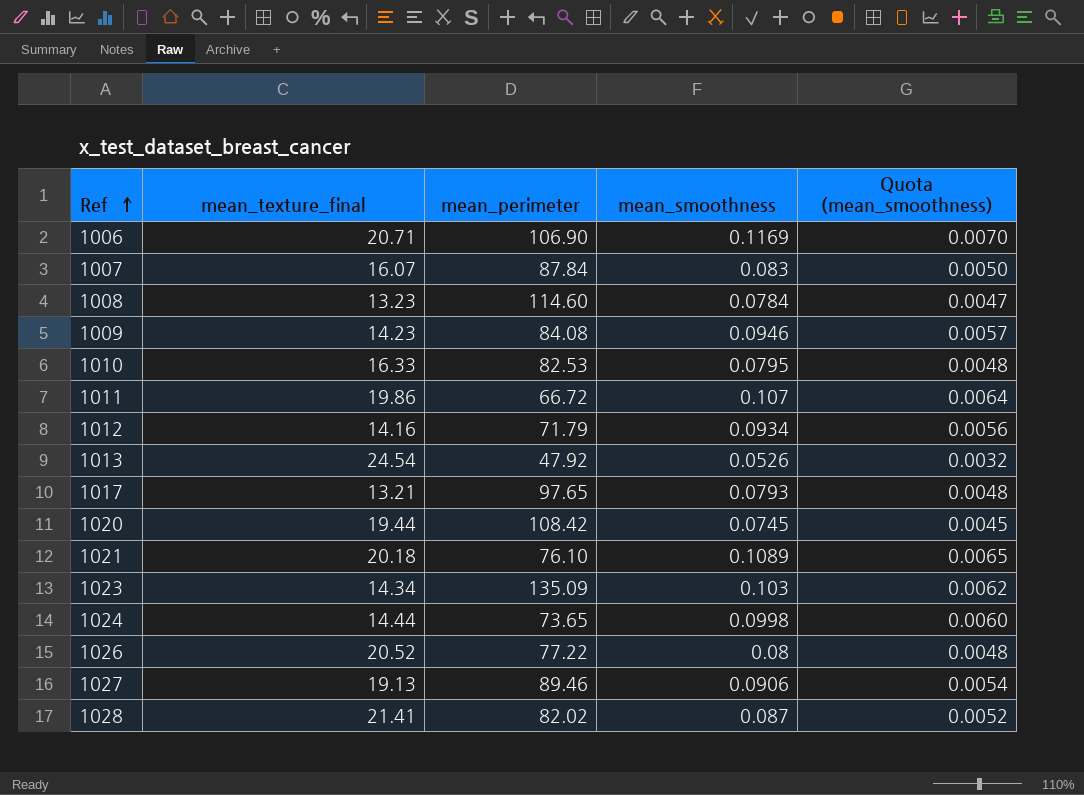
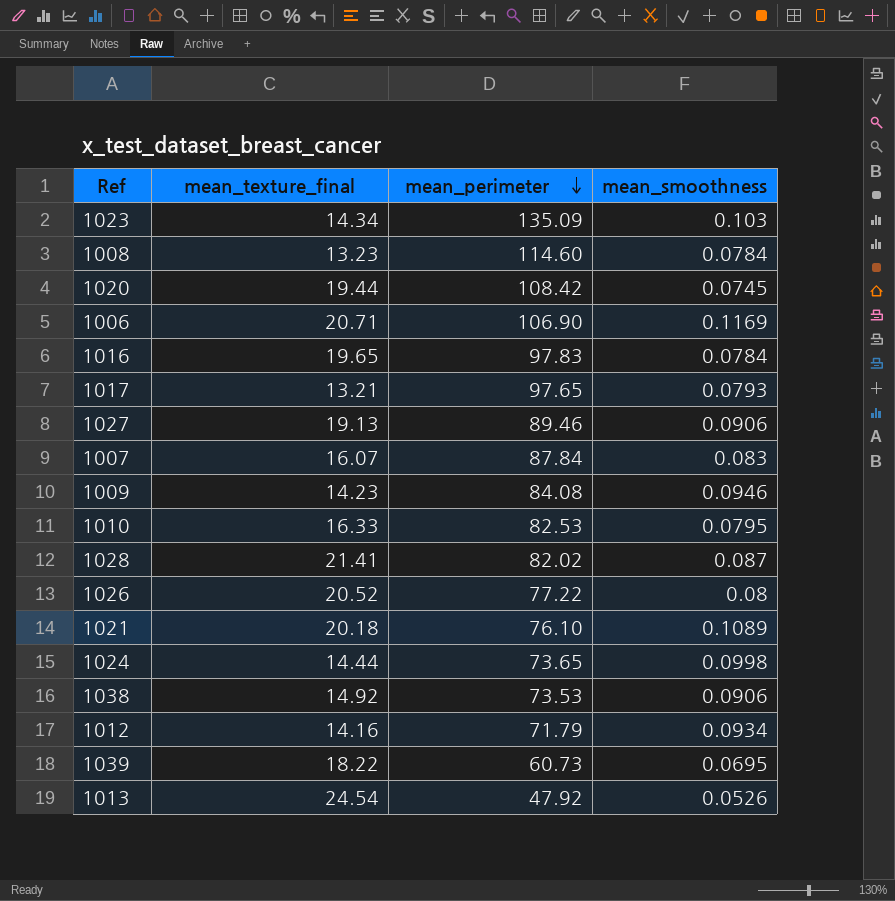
row order: Ref ascending -> mean_perimeter descending
column Quota (mean_smoothness) | formula: [mean_smoothness] * 0.06 -> none
row 1011: 19.86 | 66.72 | 0.107 | 0.0064 -> none
row 1016: none -> 19.65 | 97.83 | 0.0784
row 1038: none -> 14.92 | 73.53 | 0.0906
row 1039: none -> 18.22 | 60.73 | 0.0695

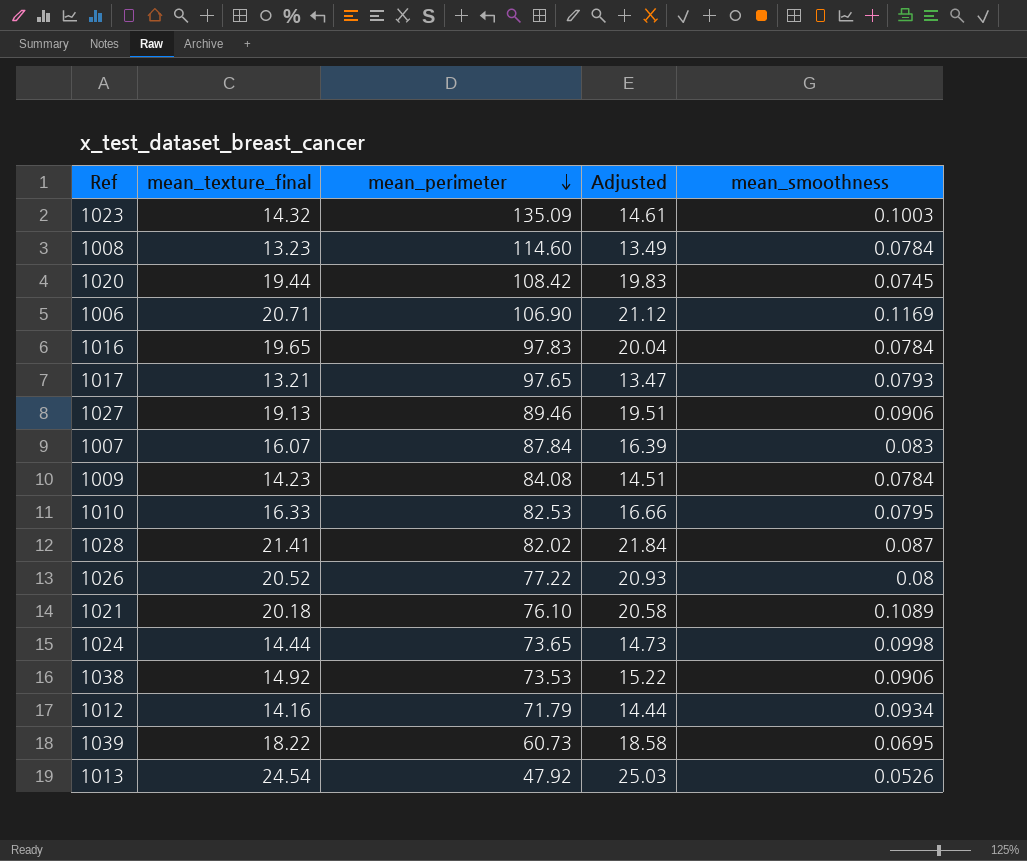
column Adjusted | formula: none -> [mean_texture_final] * 1.02
1023 | mean_texture_final: 14.34 -> 14.32
1023 | mean_smoothness: 0.103 -> 0.1003
1009 | mean_smoothness: 0.0946 -> 0.0784

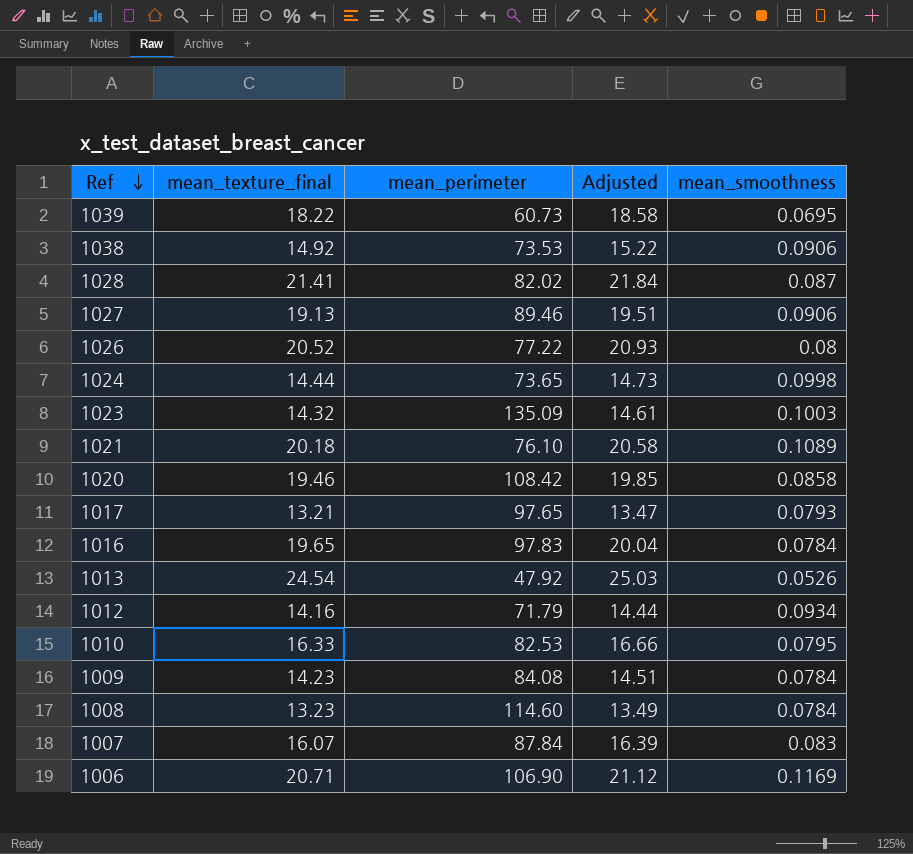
row order: mean_perimeter descending -> Ref descending
1020 | mean_texture_final: 19.44 -> 19.46
1020 | Adjusted: 19.83 -> 19.85
1020 | mean_smoothness: 0.0745 -> 0.0858

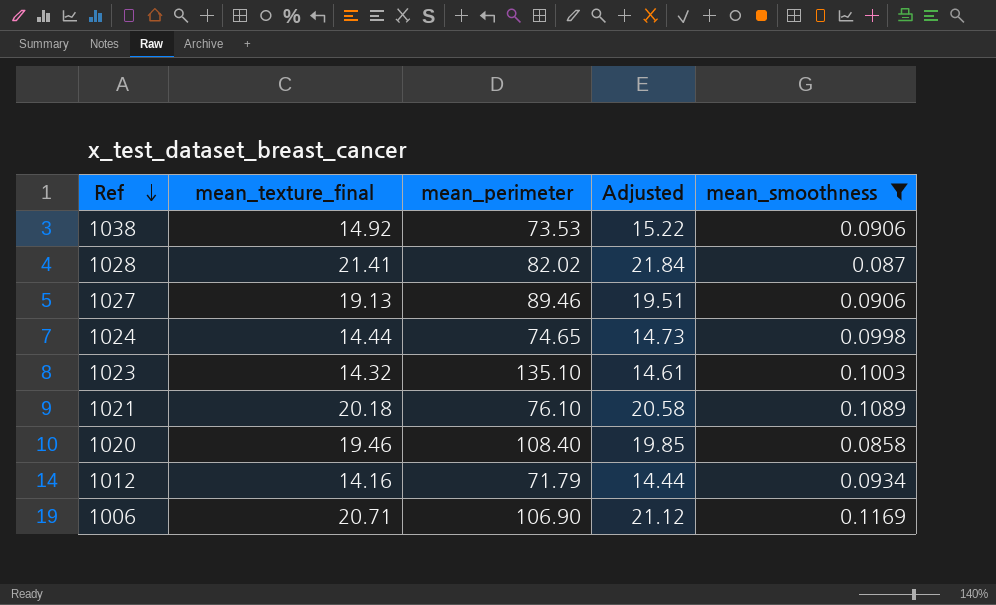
filter: none -> mean_smoothness >= 0.0858
1024 | mean_perimeter: 73.65 -> 74.65
1023 | mean_perimeter: 135.09 -> 135.10
1020 | mean_perimeter: 108.42 -> 108.40

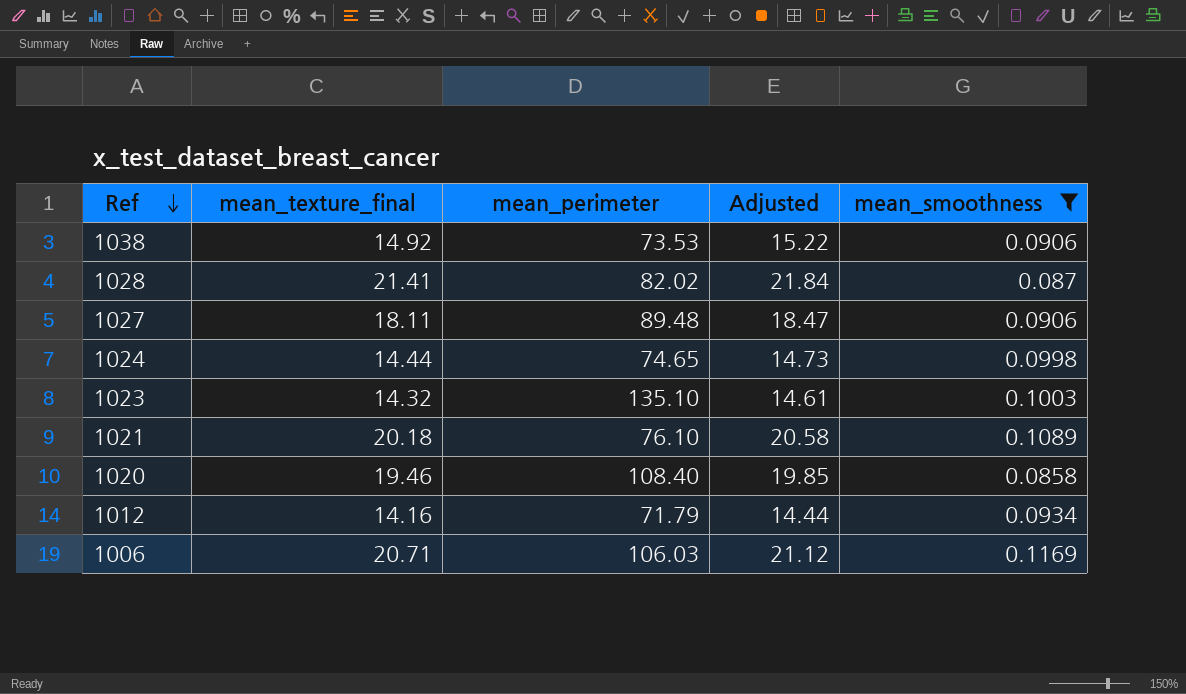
1027 | mean_texture_final: 19.13 -> 18.11
1027 | mean_perimeter: 89.46 -> 89.48
1027 | Adjusted: 19.51 -> 18.47
1006 | mean_perimeter: 106.90 -> 106.03

